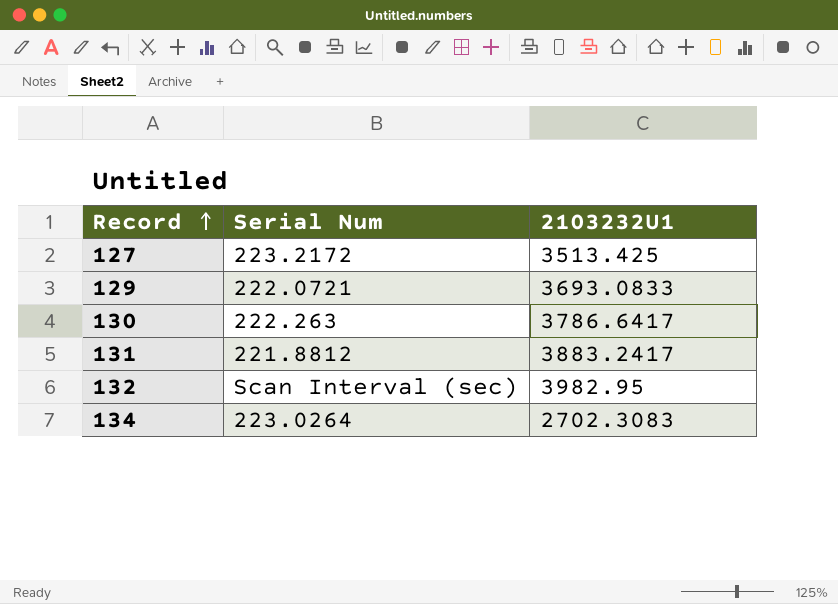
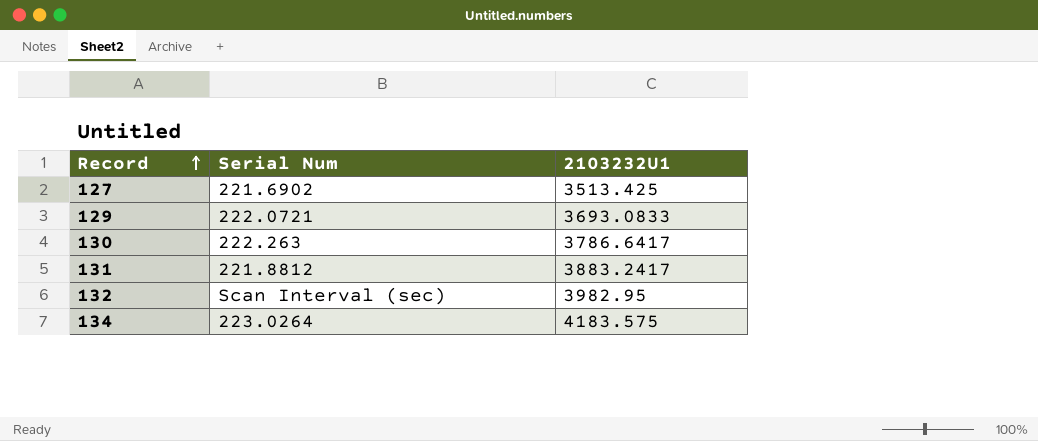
127 | Serial Num: 223.2172 -> 221.6902
134 | 2103232U1: 2702.3083 -> 4183.575

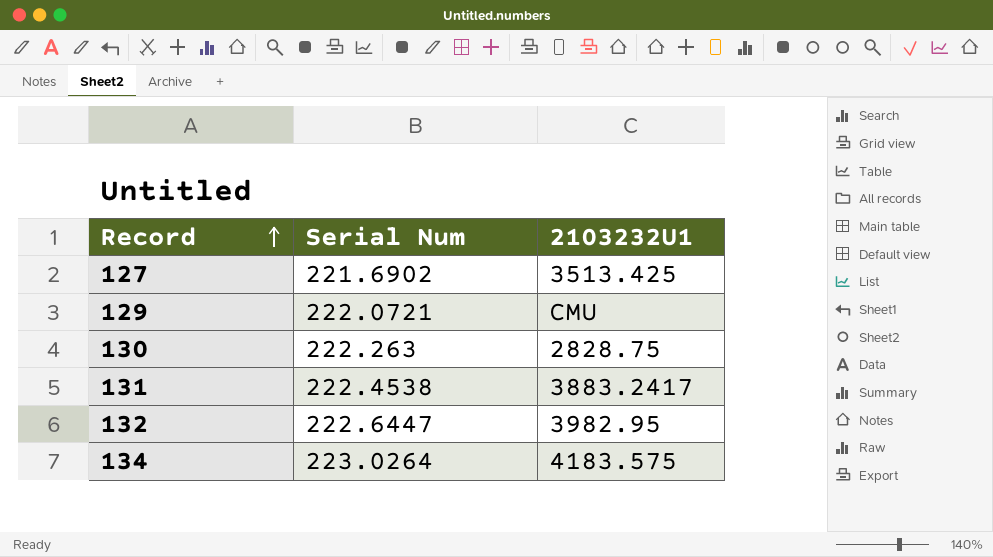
129 | 2103232U1: 3693.0833 -> CMU
130 | 2103232U1: 3786.6417 -> 2828.75
131 | Serial Num: 221.8812 -> 222.4538
132 | Serial Num: Scan Interval (sec) -> 222.6447

